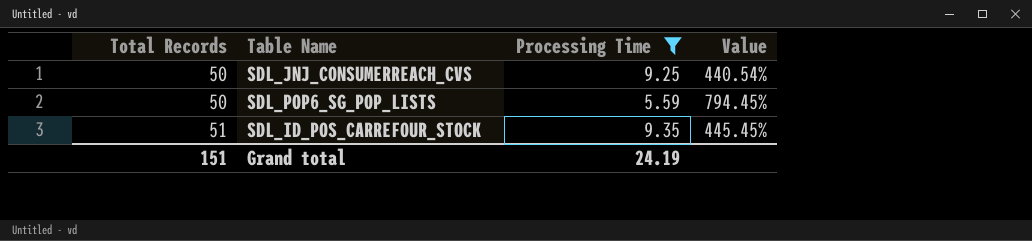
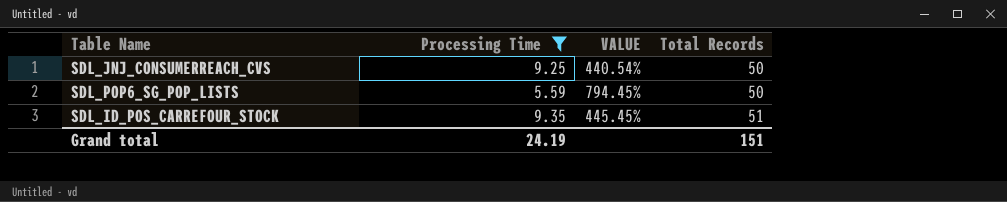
column name: Value -> VALUE
column Total Records | position: 1 -> 4

